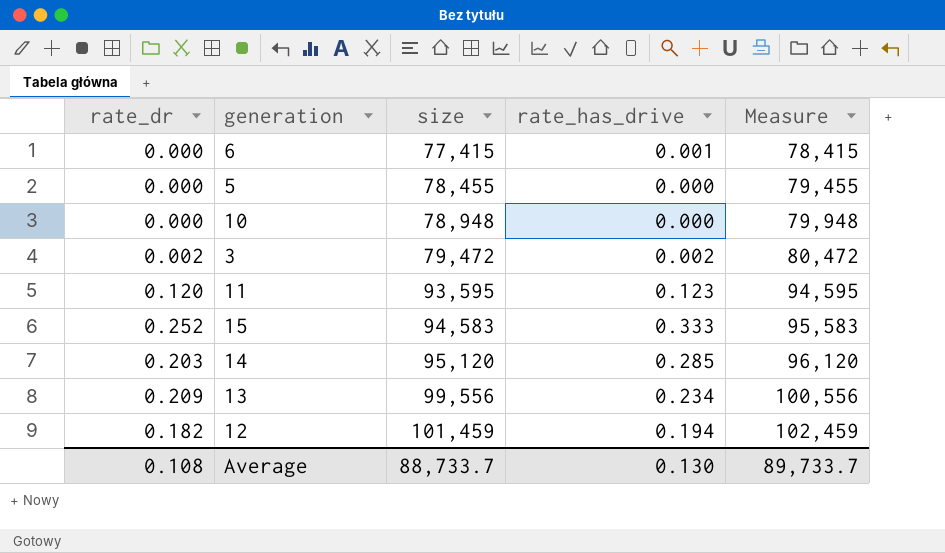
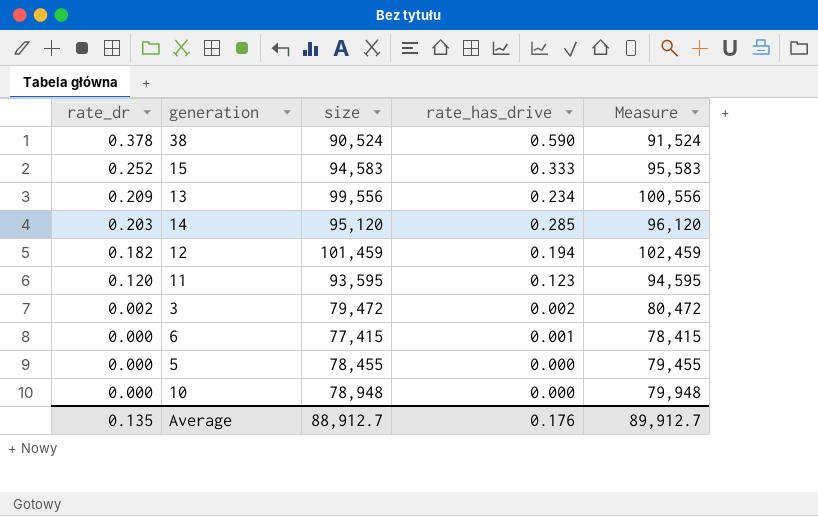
row order: size ascending -> rate_dr descending
row 38: none -> 0.378 | 90,524 | 0.590 | 91,524
Average | rate_dr: 0.108 -> 0.135
Average | size: 88,733.7 -> 88,912.7
Average | rate_has_drive: 0.130 -> 0.176
Average | Measure: 89,733.7 -> 89,912.7

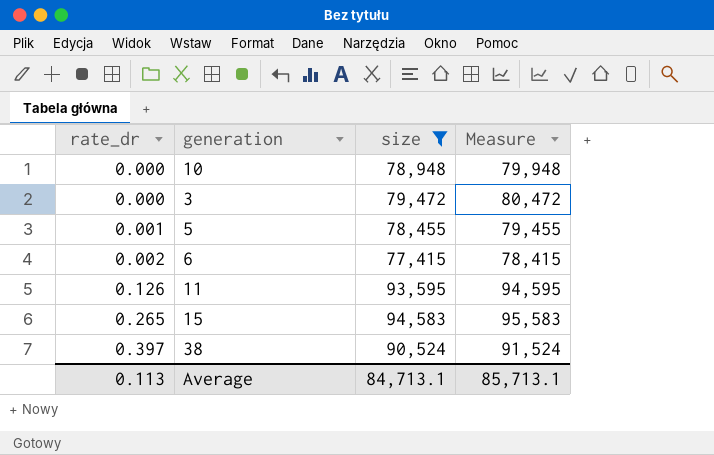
filter: none -> size <= 94,583
row order: rate_dr descending -> rate_dr ascending
column rate_has_drive | position: 4 -> none
3 | rate_dr: 0.002 -> 0.000
5 | rate_dr: 0.000 -> 0.001
6 | rate_dr: 0.000 -> 0.002
11 | rate_dr: 0.120 -> 0.126
15 | rate_dr: 0.252 -> 0.265
38 | rate_dr: 0.378 -> 0.397
Average | rate_dr: 0.135 -> 0.113
Average | size: 88,912.7 -> 84,713.1
Average | Measure: 89,912.7 -> 85,713.1

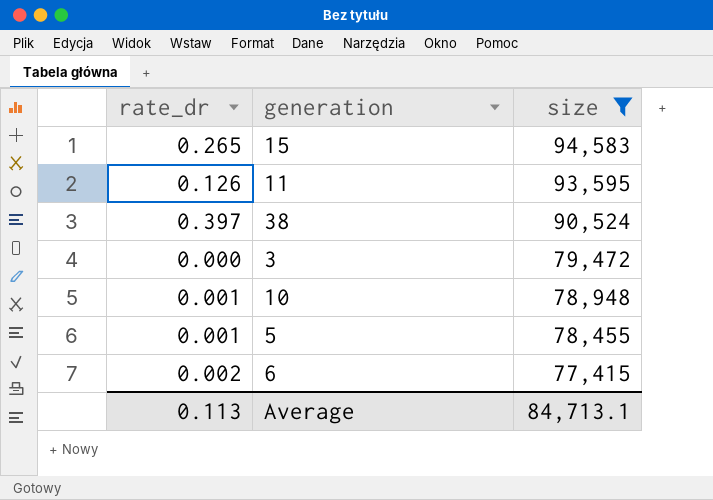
row order: rate_dr ascending -> size descending
column Measure | formula: [size] + 1000 -> none
10 | rate_dr: 0.000 -> 0.001

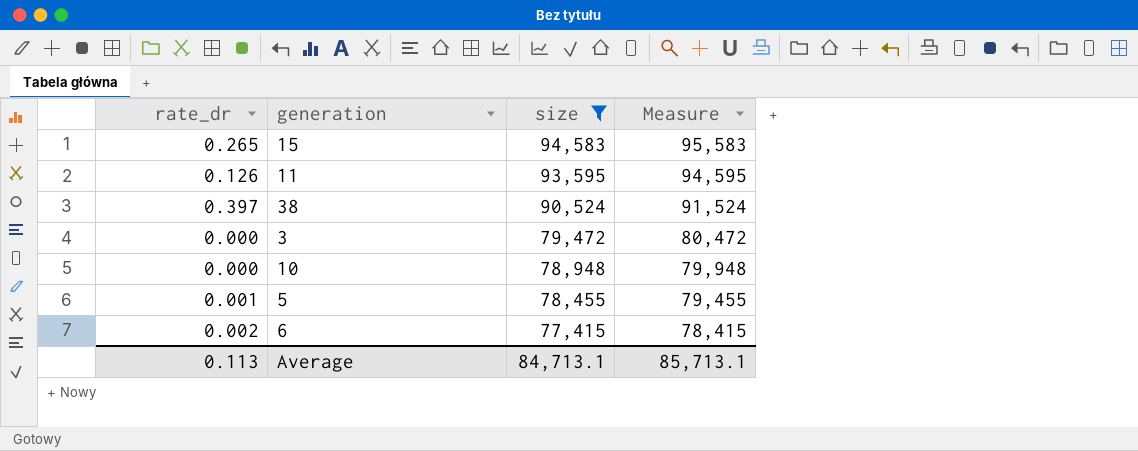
column Measure | formula: none -> [size] + 1000
10 | rate_dr: 0.001 -> 0.000

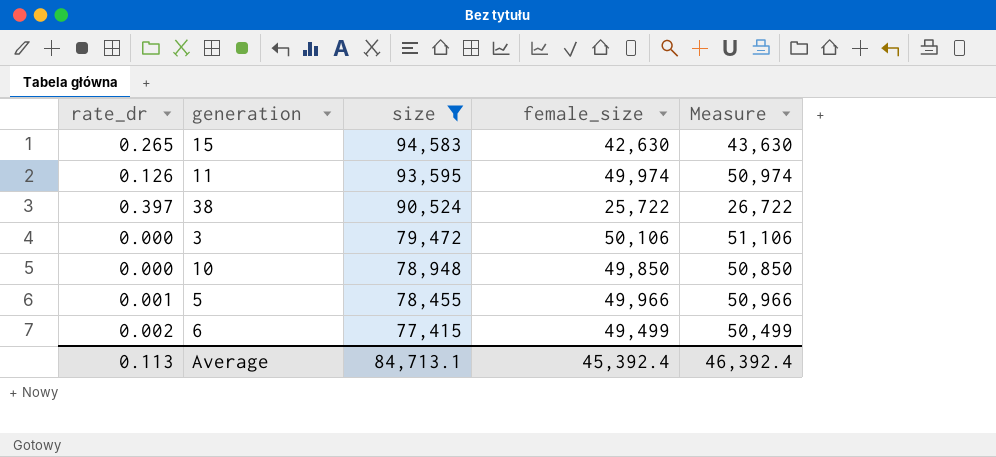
column female_size | position: none -> 4
column Measure | formula: [size] + 1000 -> [female_size] + 1000
Average | Measure: 85,713.1 -> 46,392.4

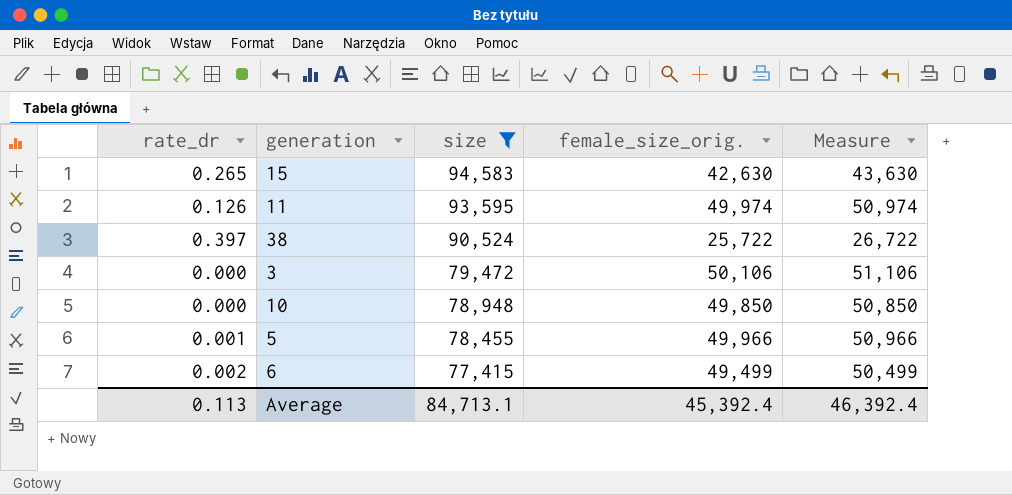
column name: female_size -> female_size_orig.

